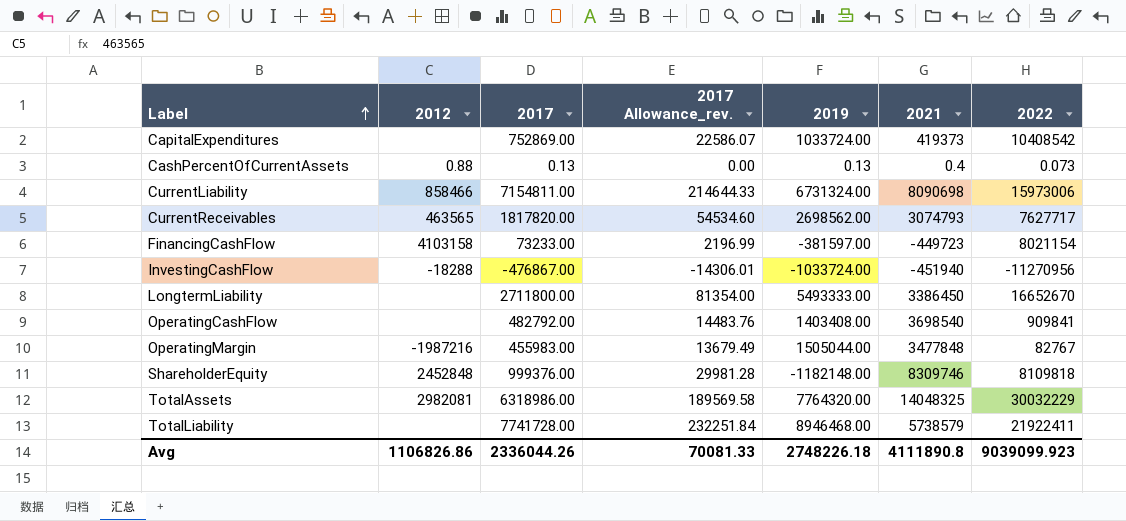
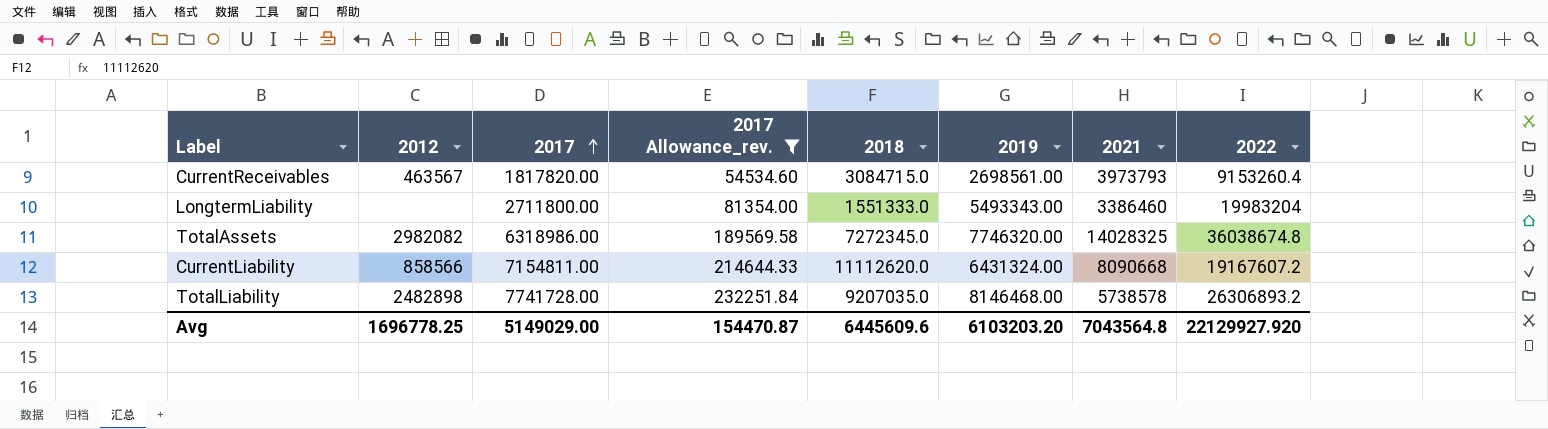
filter: none -> 2017 Allowance_rev. >= 54534.60
row order: Label ascending -> 2017 ascending
column 2018 | position: none -> 5
CurrentReceivables | 2012: 463565 -> 463567
CurrentReceivables | 2019: 2698562.00 -> 2698561.00
CurrentReceivables | 2021: 3074793 -> 3973793
CurrentReceivables | 2022: 7627717 -> 9153260.4
LongtermLiability | 2019: 5493333.00 -> 5493343.00
LongtermLiability | 2021: 3386450 -> 3386460
LongtermLiability | 2022: 16652670 -> 19983204
TotalAssets | 2012: 2982081 -> 2982082
TotalAssets | 2019: 7764320.00 -> 7746320.00
TotalAssets | 2021: 14048325 -> 14028325
TotalAssets | 2022: 30032229 -> 36038674.8
CurrentLiability | 2012: 858466 -> 858566
CurrentLiability | 2019: 6731324.00 -> 6431324.00
CurrentLiability | 2021: 8090698 -> 8090668
CurrentLiability | 2022: 15973006 -> 19167607.2
TotalLiability | 2012: none -> 2482898
TotalLiability | 2019: 8946468.00 -> 8146468.00
TotalLiability | 2021: 5738579 -> 5738578
TotalLiability | 2022: 21922411 -> 26306893.2
Avg | 2012: 1106826.86 -> 1696778.25
Avg | 2017: 2336044.26 -> 5149029.00
Avg | 2017 Allowance_rev.: 70081.33 -> 154470.87
Avg | 2019: 2748226.18 -> 6103203.20
Avg | 2021: 4111890.8 -> 7043564.8
Avg | 2022: 9039099.923 -> 22129927.920

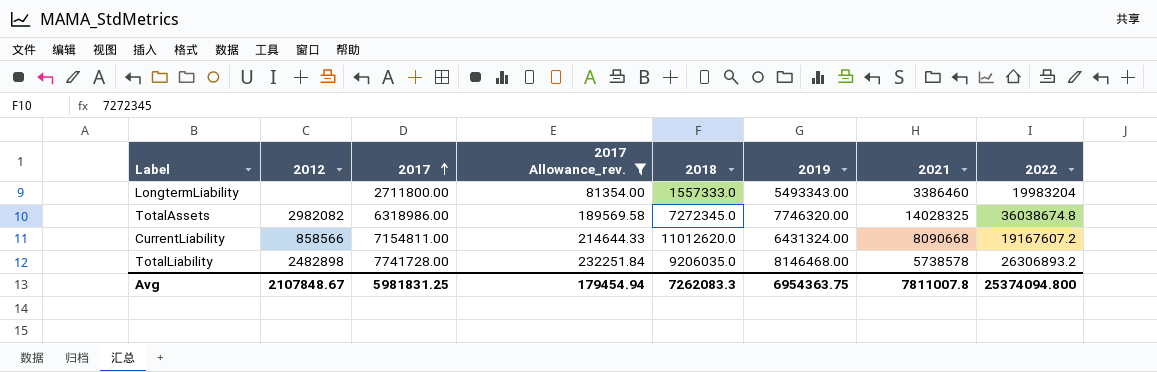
row CurrentReceivables: 463567 | 1817820.00 | 54534.60 | 3084715.0 | 2698561.00 | 3973793 | 9153260.4 -> none
LongtermLiability | 2018: 1551333.0 -> 1557333.0
CurrentLiability | 2018: 11112620.0 -> 11012620.0
TotalLiability | 2018: 9207035.0 -> 9206035.0
Avg | 2012: 1696778.25 -> 2107848.67
Avg | 2017: 5149029.00 -> 5981831.25
Avg | 2017 Allowance_rev.: 154470.87 -> 179454.94
Avg | 2018: 6445609.6 -> 7262083.3
Avg | 2019: 6103203.20 -> 6954363.75
Avg | 2021: 7043564.8 -> 7811007.8
Avg | 2022: 22129927.920 -> 25374094.800

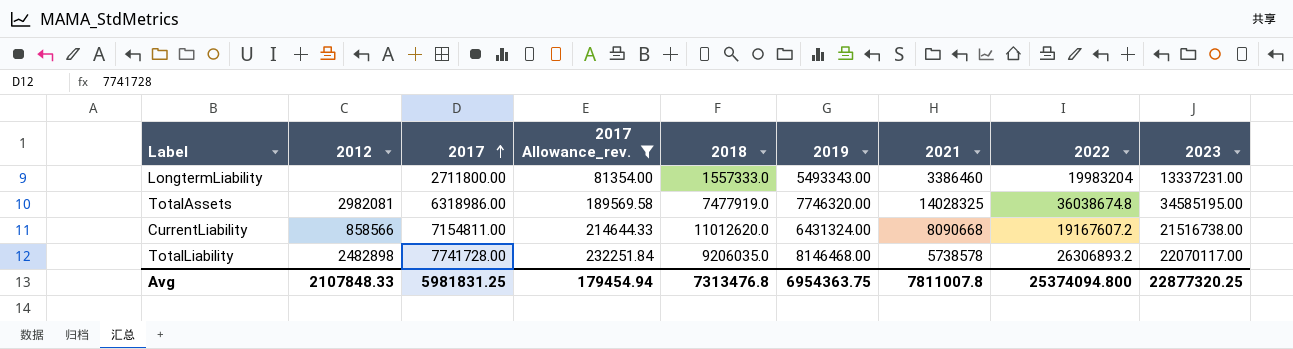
column 2023 | position: none -> 9
TotalAssets | 2012: 2982082 -> 2982081
TotalAssets | 2018: 7272345.0 -> 7477919.0
Avg | 2012: 2107848.67 -> 2107848.33
Avg | 2018: 7262083.3 -> 7313476.8

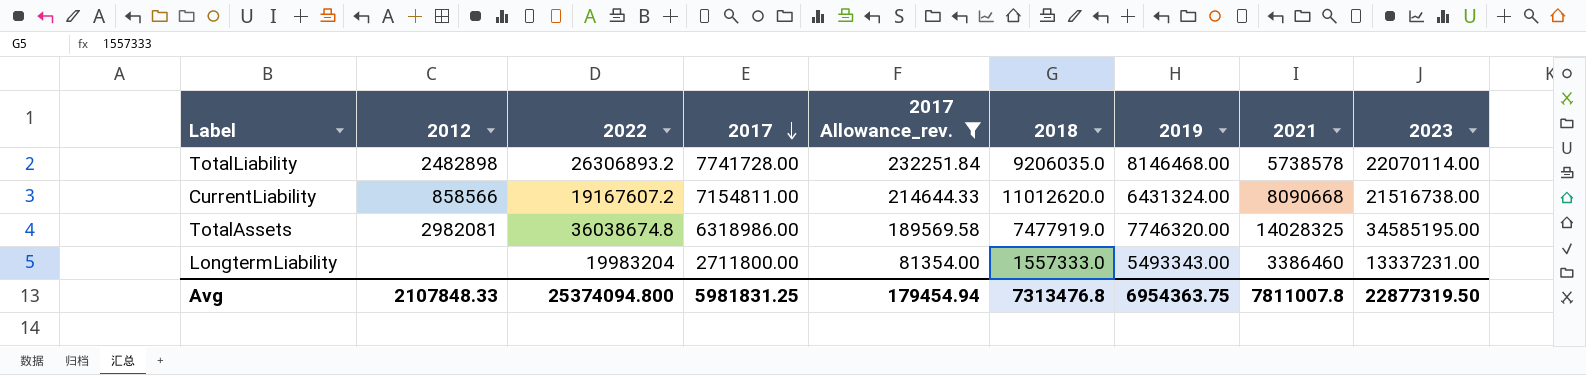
row order: 2017 ascending -> 2017 descending
column 2022 | position: 8 -> 3
TotalLiability | 2023: 22070117.00 -> 22070114.00
Avg | 2023: 22877320.25 -> 22877319.50

